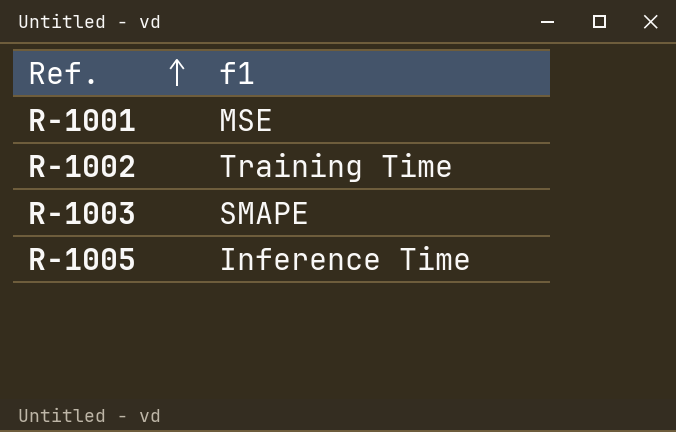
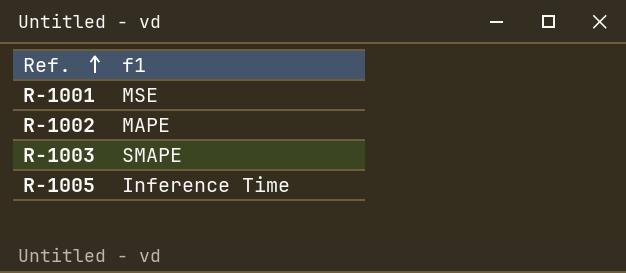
R-1002 | f1: Training Time -> MAPE

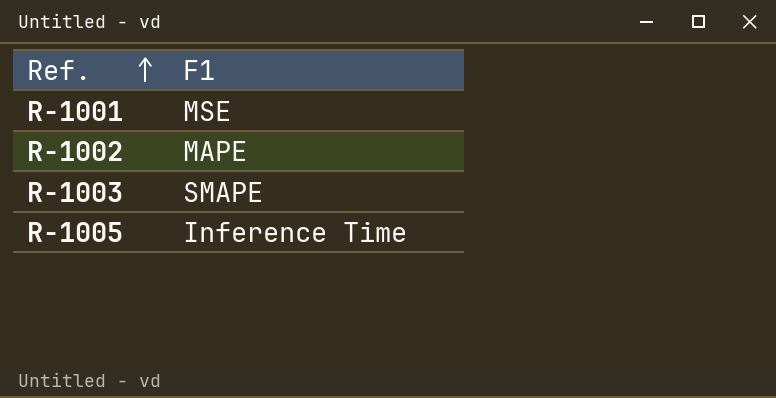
column name: f1 -> F1

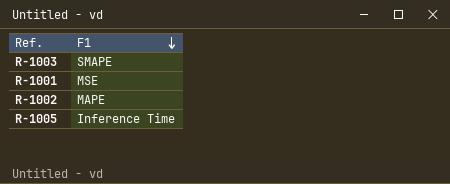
row order: Ref. ascending -> F1 descending

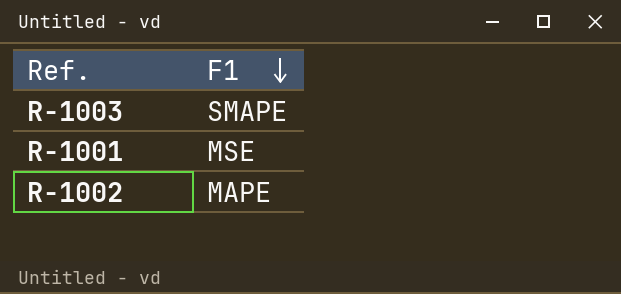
row R-1005: Inference Time -> none

